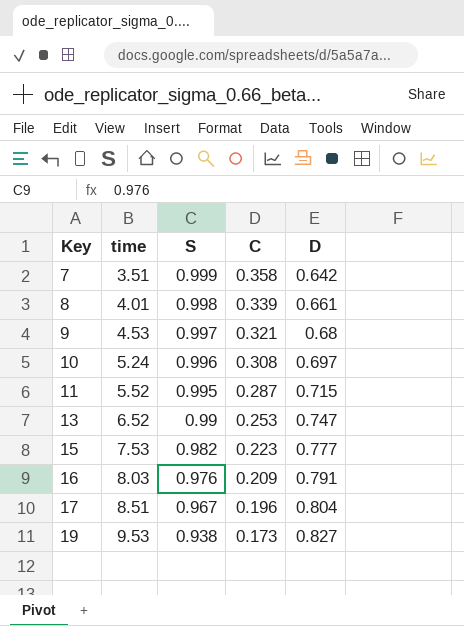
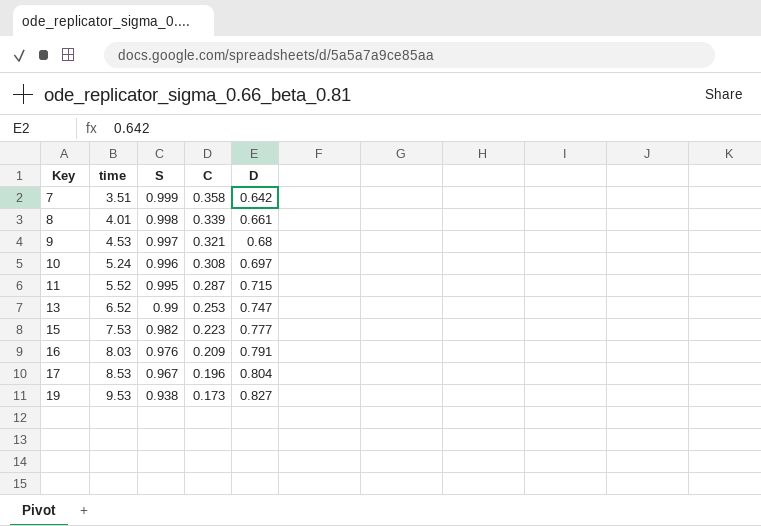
17 | time: 8.51 -> 8.53

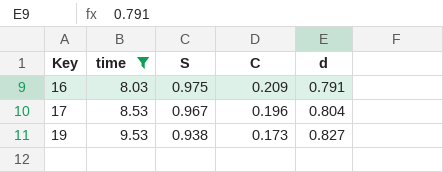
filter: none -> time >= 8.03
column name: D -> d
16 | S: 0.976 -> 0.975

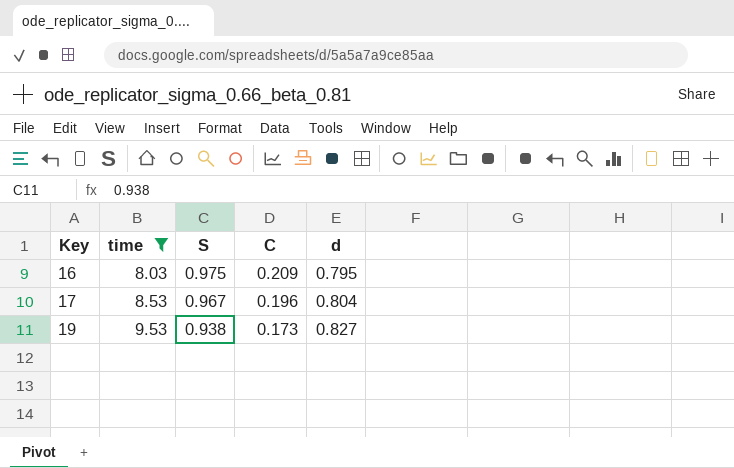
16 | d: 0.791 -> 0.795

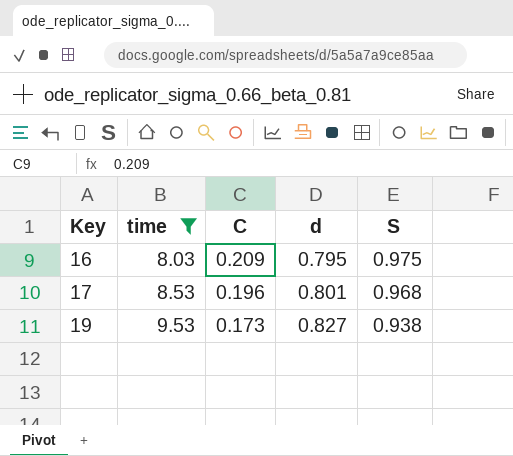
column S | position: 3 -> 5
17 | d: 0.804 -> 0.801
17 | S: 0.967 -> 0.968

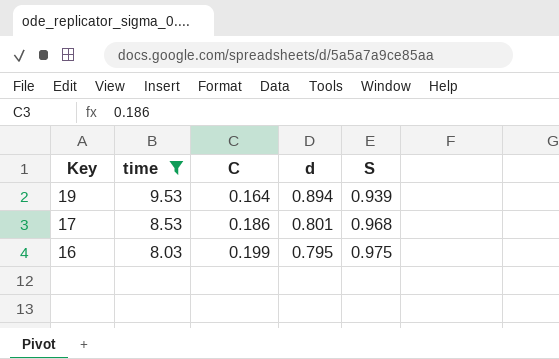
row order: Key ascending -> Key descending
19 | C: 0.173 -> 0.164
19 | d: 0.827 -> 0.894
19 | S: 0.938 -> 0.939
17 | C: 0.196 -> 0.186
16 | C: 0.209 -> 0.199

